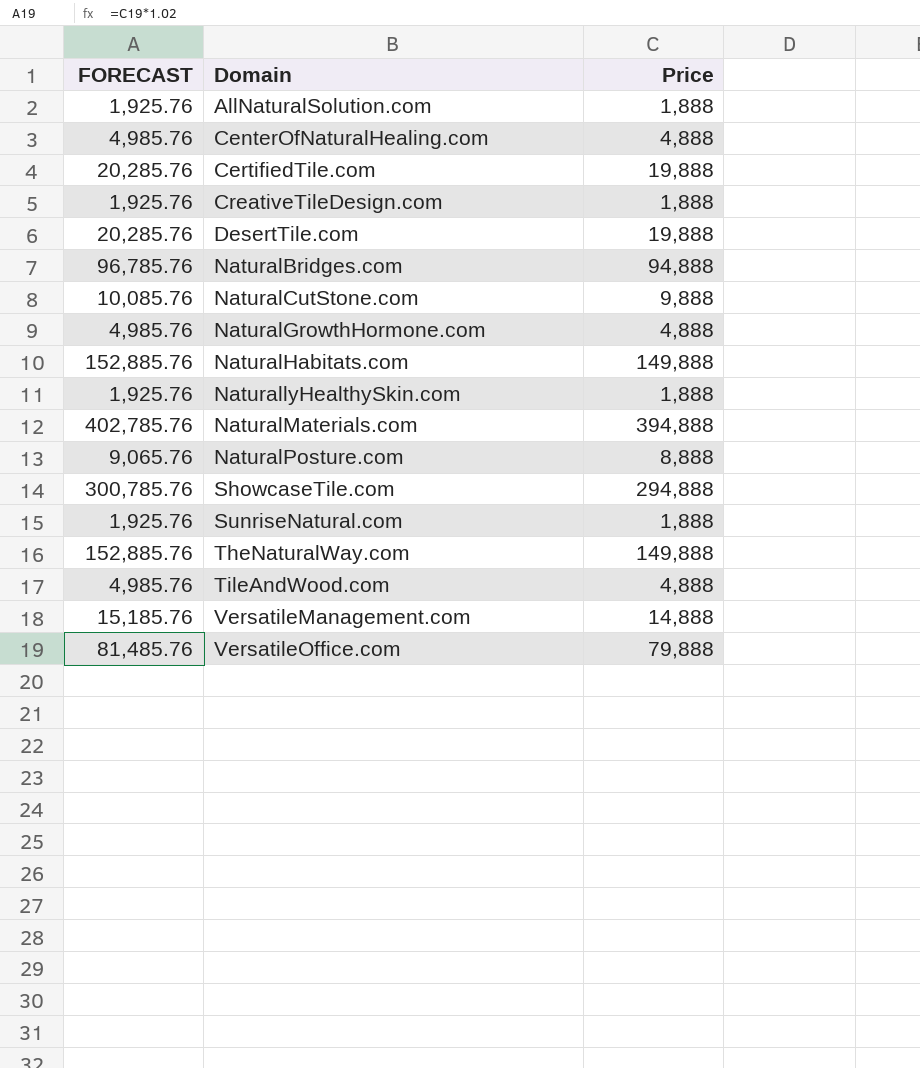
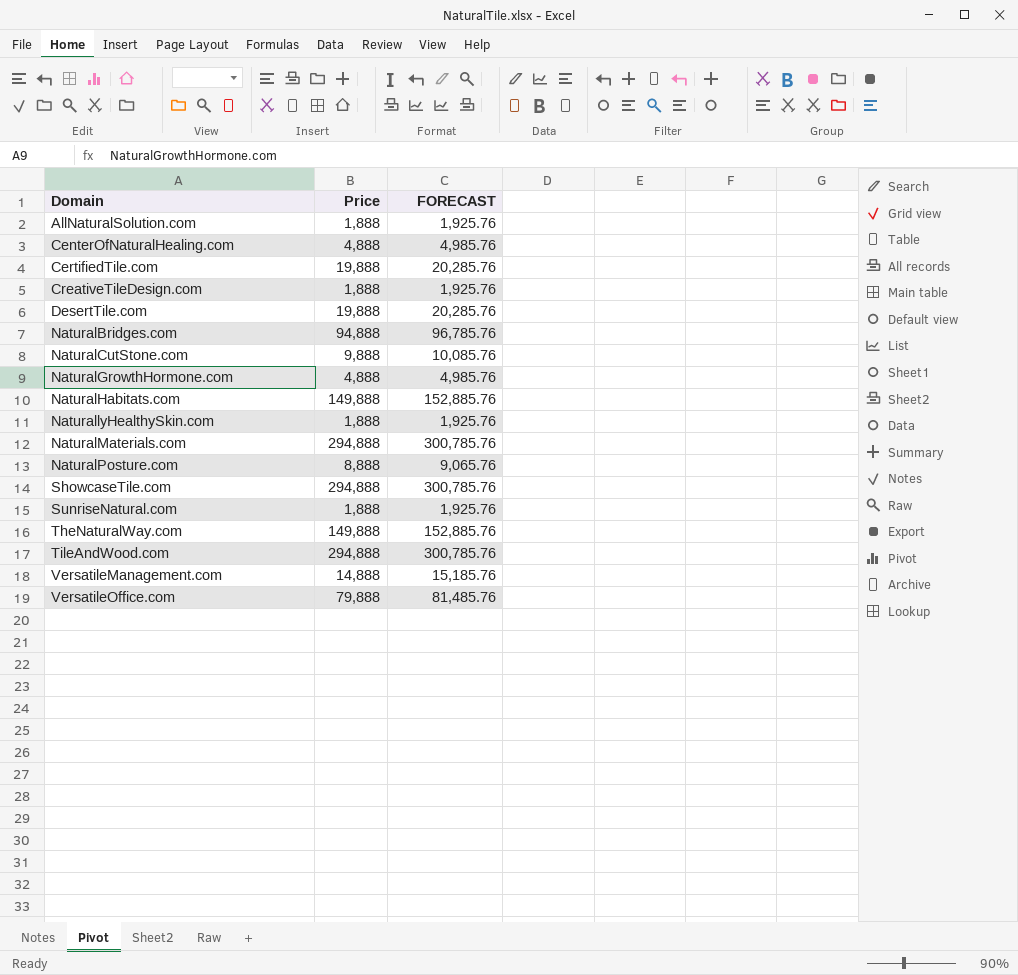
column FORECAST | position: 1 -> 3
NaturalMaterials.com | Price: 394,888 -> 294,888
NaturalMaterials.com | FORECAST: 402,785.76 -> 300,785.76
TileAndWood.com | Price: 4,888 -> 294,888
TileAndWood.com | FORECAST: 4,985.76 -> 300,785.76

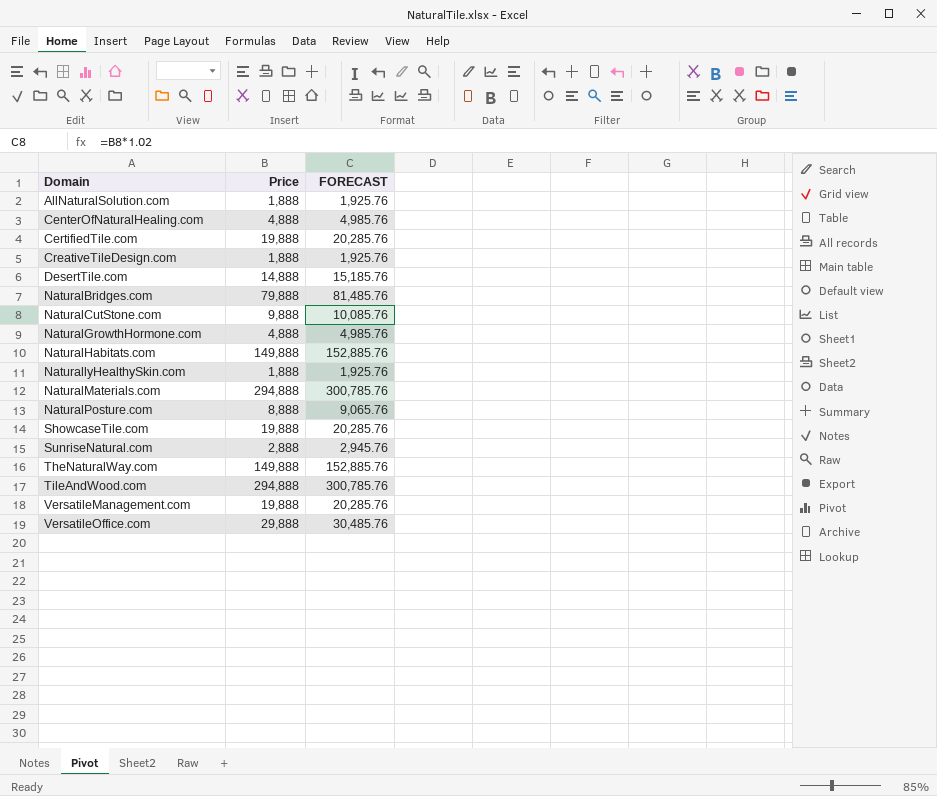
DesertTile.com | Price: 19,888 -> 14,888
DesertTile.com | FORECAST: 20,285.76 -> 15,185.76
NaturalBridges.com | Price: 94,888 -> 79,888
NaturalBridges.com | FORECAST: 96,785.76 -> 81,485.76
ShowcaseTile.com | Price: 294,888 -> 19,888
ShowcaseTile.com | FORECAST: 300,785.76 -> 20,285.76
SunriseNatural.com | Price: 1,888 -> 2,888
SunriseNatural.com | FORECAST: 1,925.76 -> 2,945.76
VersatileManagement.com | Price: 14,888 -> 19,888
VersatileManagement.com | FORECAST: 15,185.76 -> 20,285.76
VersatileOffice.com | Price: 79,888 -> 29,888
VersatileOffice.com | FORECAST: 81,485.76 -> 30,485.76

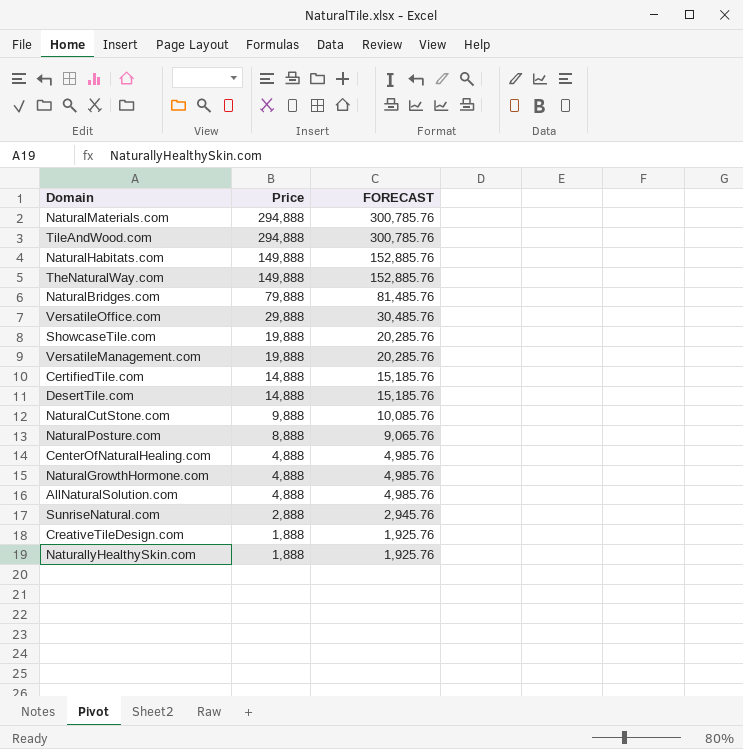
row order: Domain ascending -> Price descending
CertifiedTile.com | Price: 19,888 -> 14,888
CertifiedTile.com | FORECAST: 20,285.76 -> 15,185.76
AllNaturalSolution.com | Price: 1,888 -> 4,888
AllNaturalSolution.com | FORECAST: 1,925.76 -> 4,985.76

